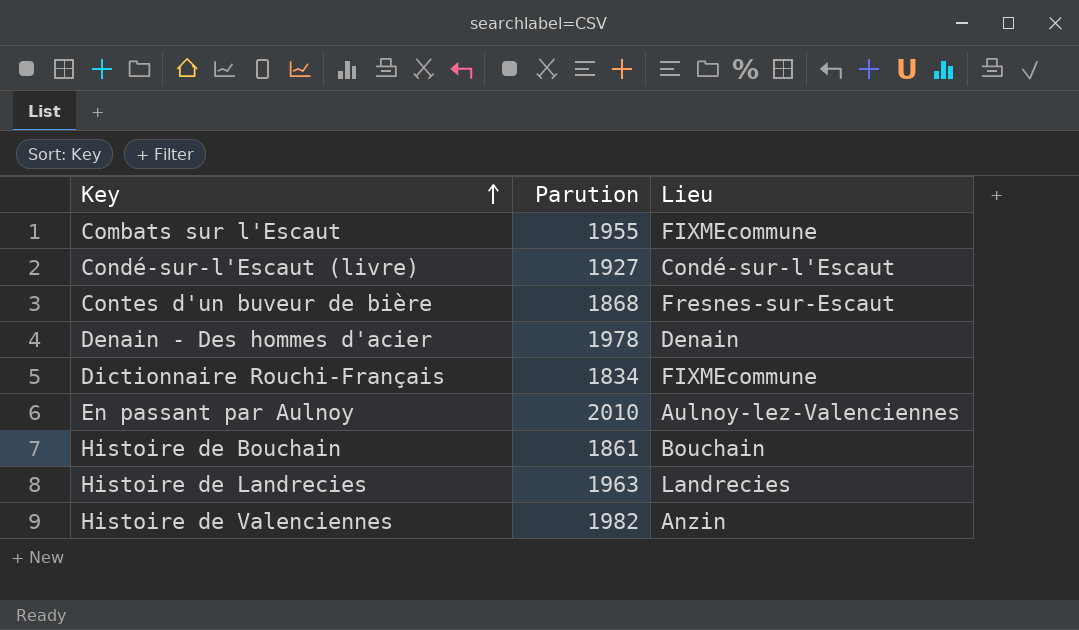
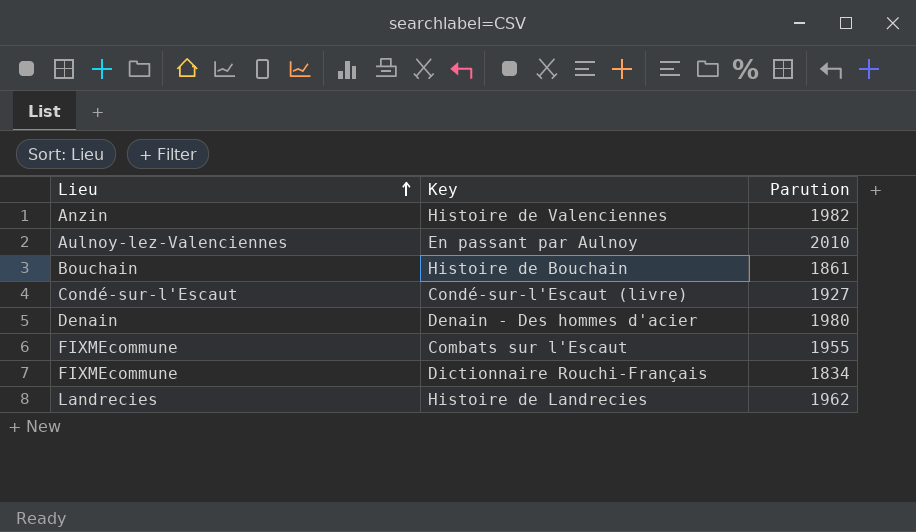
row order: Key ascending -> Lieu ascending
column Lieu | position: 3 -> 1
row Contes d'un buveur de bière: 1868 | Fresnes-sur-Escaut -> none
Denain - Des hommes d'acier | Parution: 1978 -> 1980
Histoire de Landrecies | Parution: 1963 -> 1962

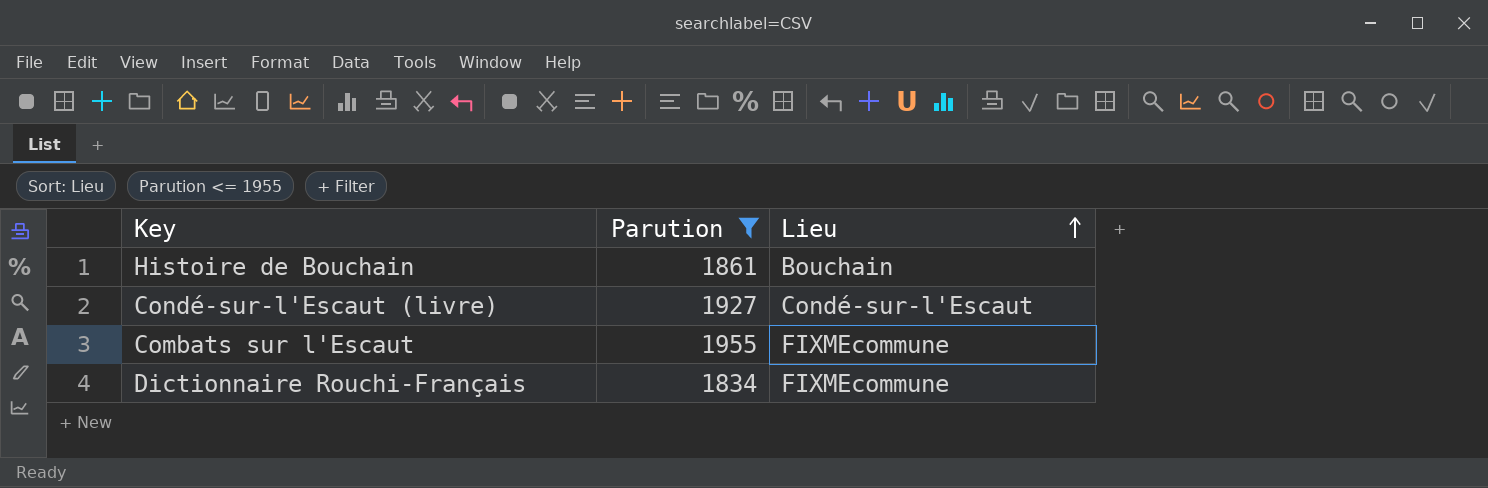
filter: none -> Parution <= 1955
column Lieu | position: 1 -> 3

